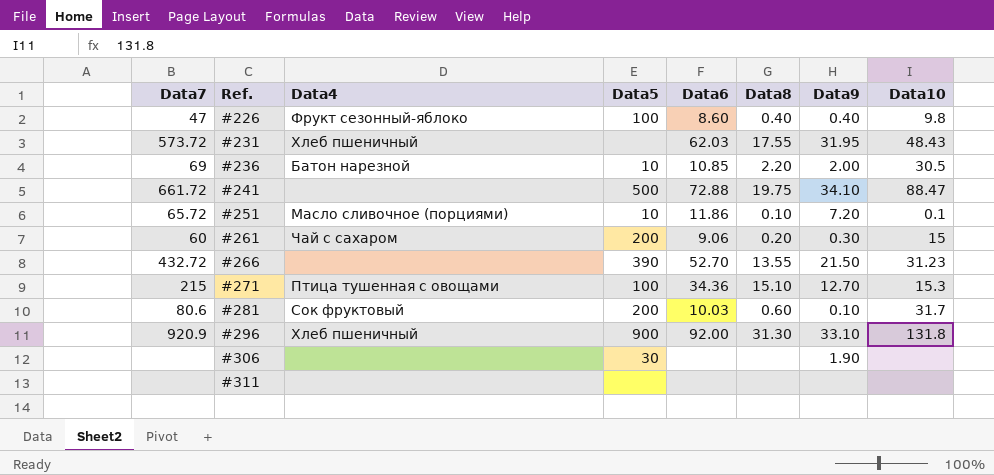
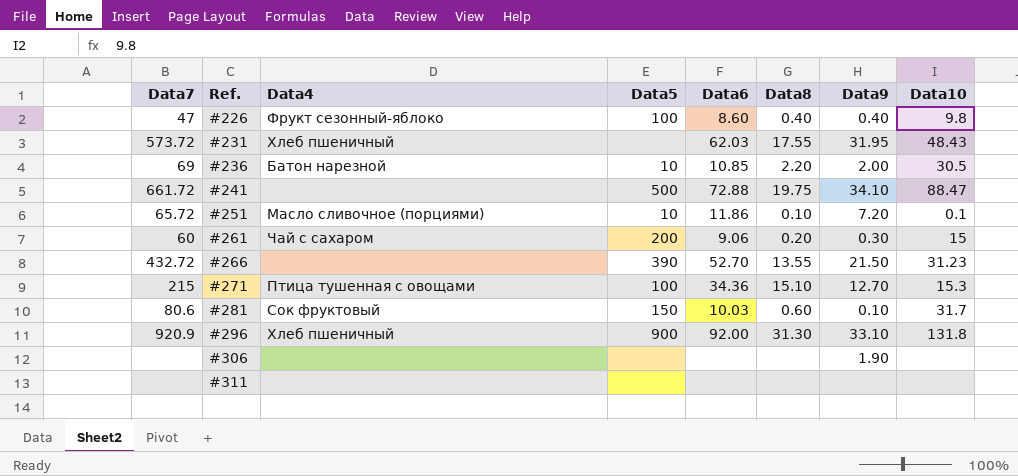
#281 | Data5: 200 -> 150
#306 | Data5: 30 -> none

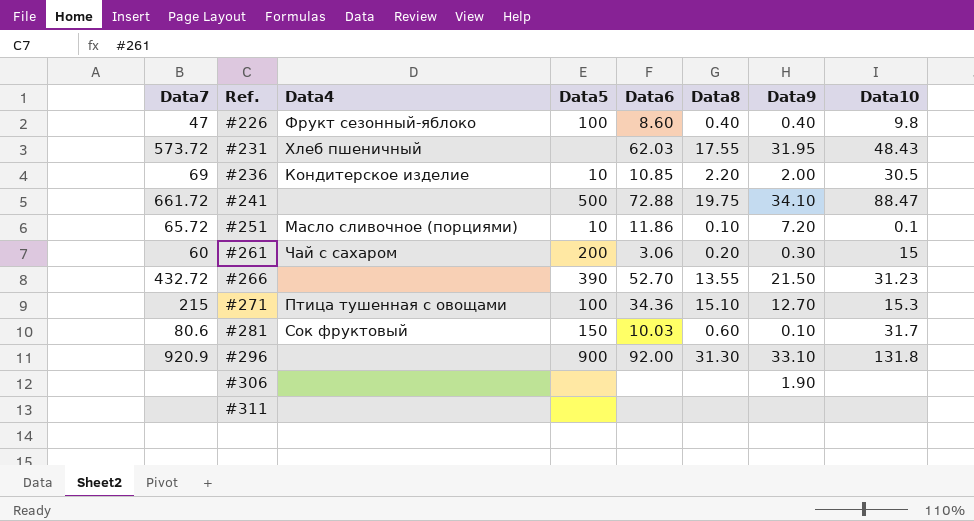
#236 | Data4: Батон нарезной -> Кондитерское изделие
#261 | Data6: 9.06 -> 3.06
#296 | Data4: Хлеб пшеничный -> none

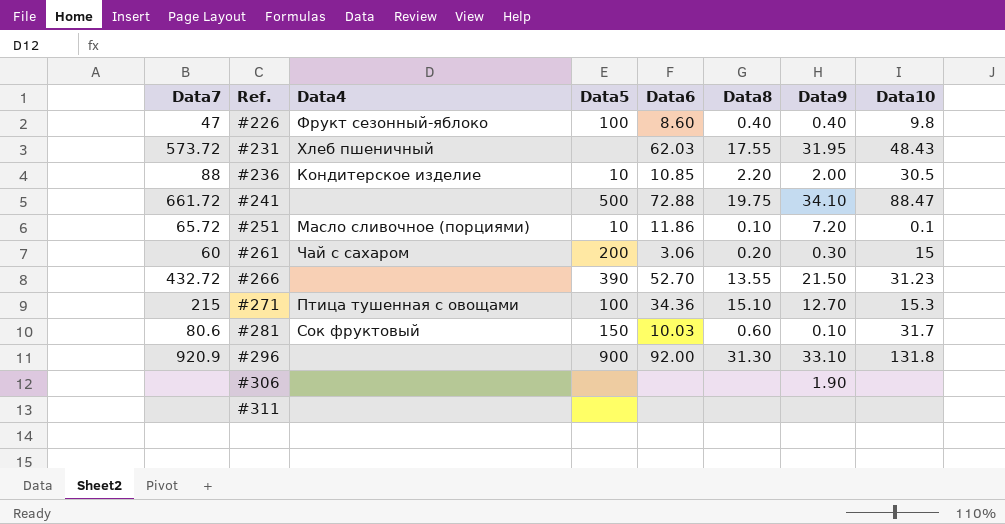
#236 | Data7: 69 -> 88

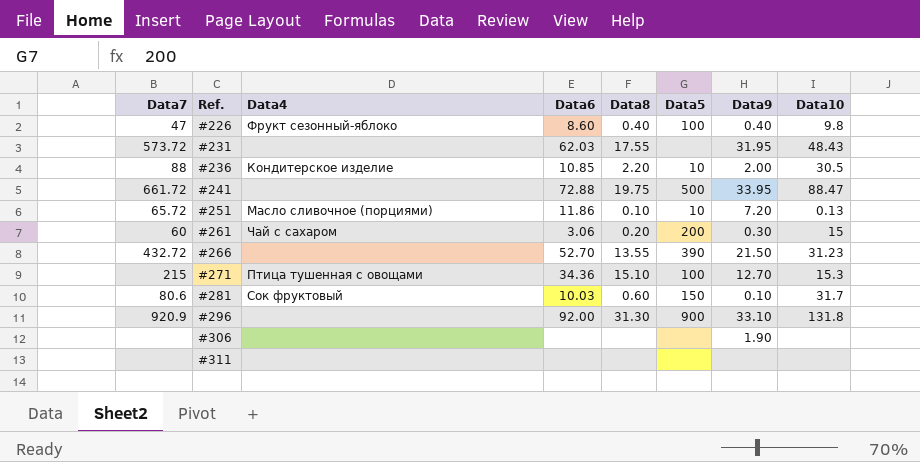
column Data5 | position: 4 -> 6
#231 | Data4: Хлеб пшеничный -> none
#241 | Data9: 34.10 -> 33.95
#251 | Data10: 0.1 -> 0.13

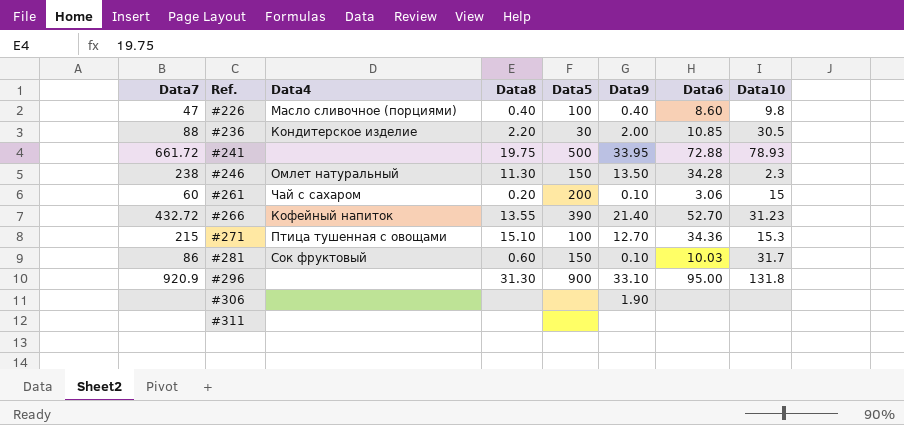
column Data6 | position: 4 -> 7
row #231: 573.72 | none | 62.03 | 17.55 | none | 31.95 | 48.43 -> none
row #251: 65.72 | Масло сливочное (порциями) | 11.86 | 0.10 | 10 | 7.20 | 0.13 -> none
#226 | Data4: Фрукт сезонный-яблоко -> Масло сливочное (порциями)
#236 | Data5: 10 -> 30
#241 | Data10: 88.47 -> 78.93
row #246: none -> 238 | Омлет натуральный | 11.30 | 150 | 13.50 | 34.28 | 2.3
#261 | Data9: 0.30 -> 0.10
#266 | Data4: none -> Кофейный напиток
#266 | Data9: 21.50 -> 21.40
#281 | Data7: 80.6 -> 86
#296 | Data6: 92.00 -> 95.00

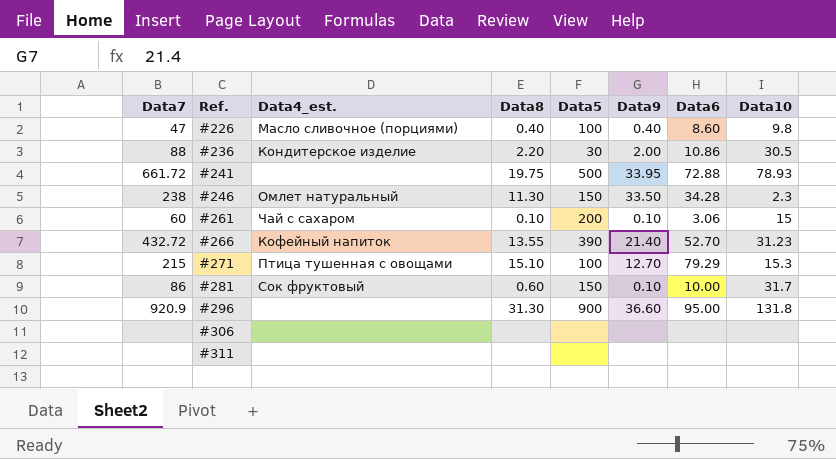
column name: Data4 -> Data4_est.
#236 | Data6: 10.85 -> 10.86
#246 | Data9: 13.50 -> 33.50
#261 | Data8: 0.20 -> 0.10
#271 | Data6: 34.36 -> 79.29
#281 | Data6: 10.03 -> 10.00
#296 | Data9: 33.10 -> 36.60
#306 | Data9: 1.90 -> none

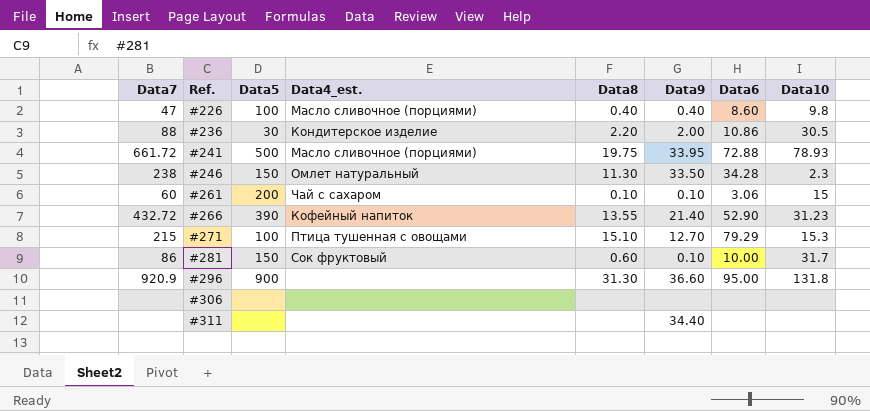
column Data5 | position: 5 -> 3
#241 | Data4_est.: none -> Масло сливочное (порциями)
#266 | Data6: 52.70 -> 52.90
#311 | Data9: none -> 34.40

